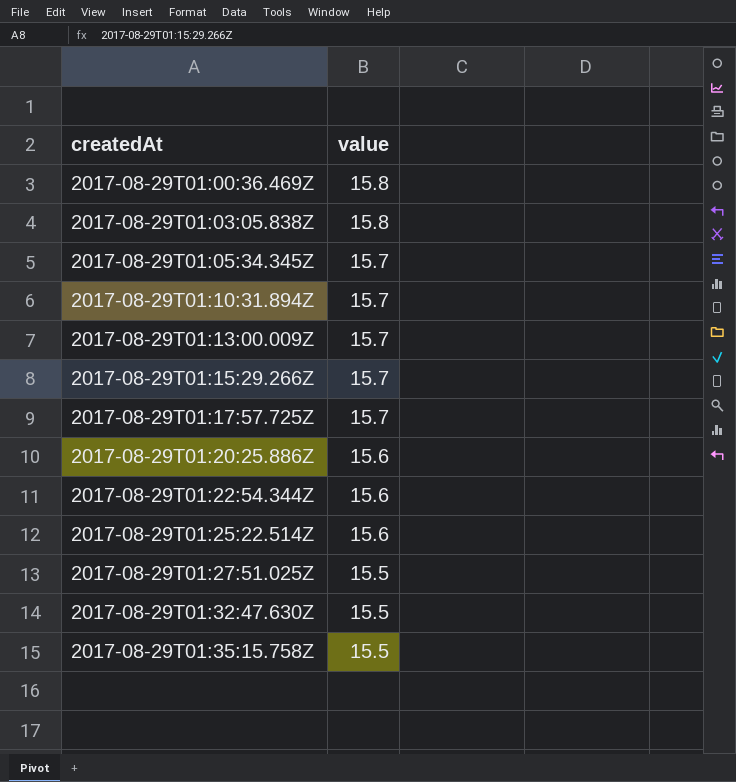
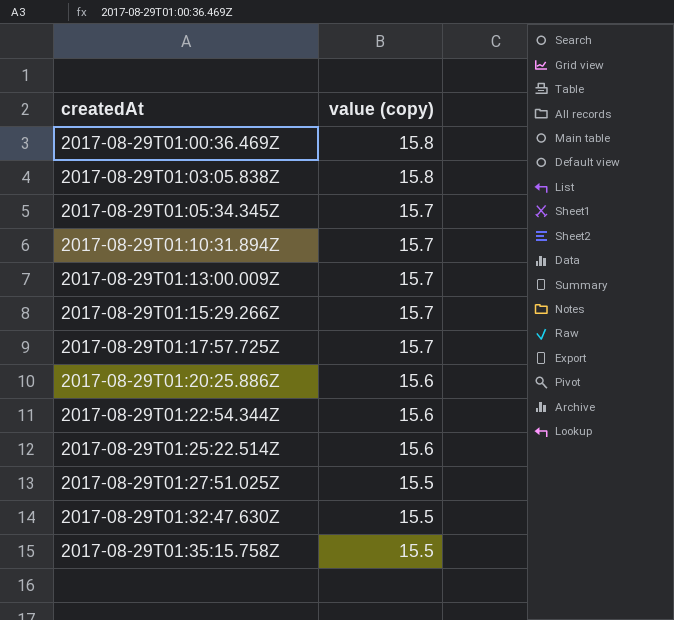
column name: value -> value (copy)

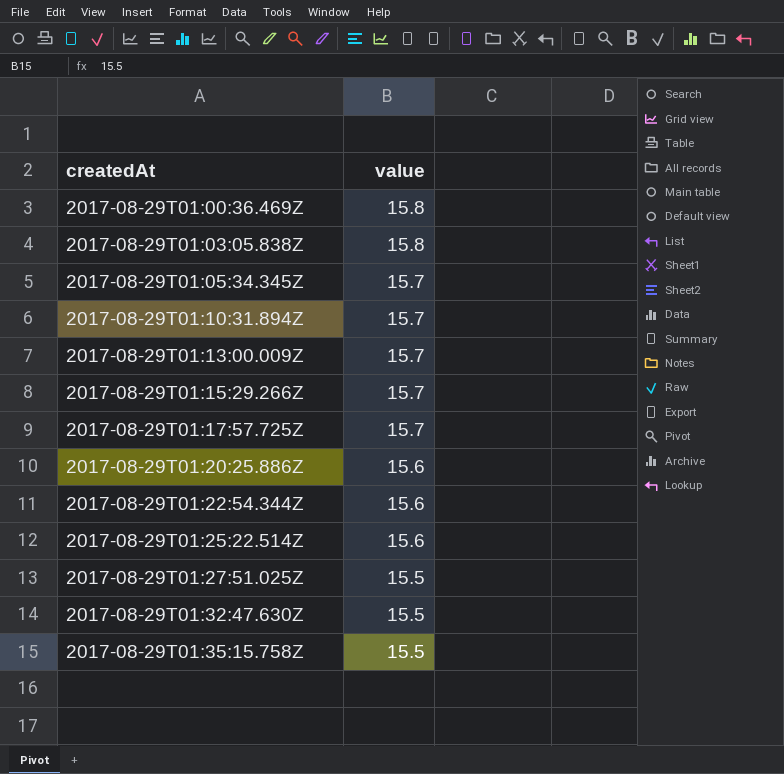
column name: value (copy) -> value

